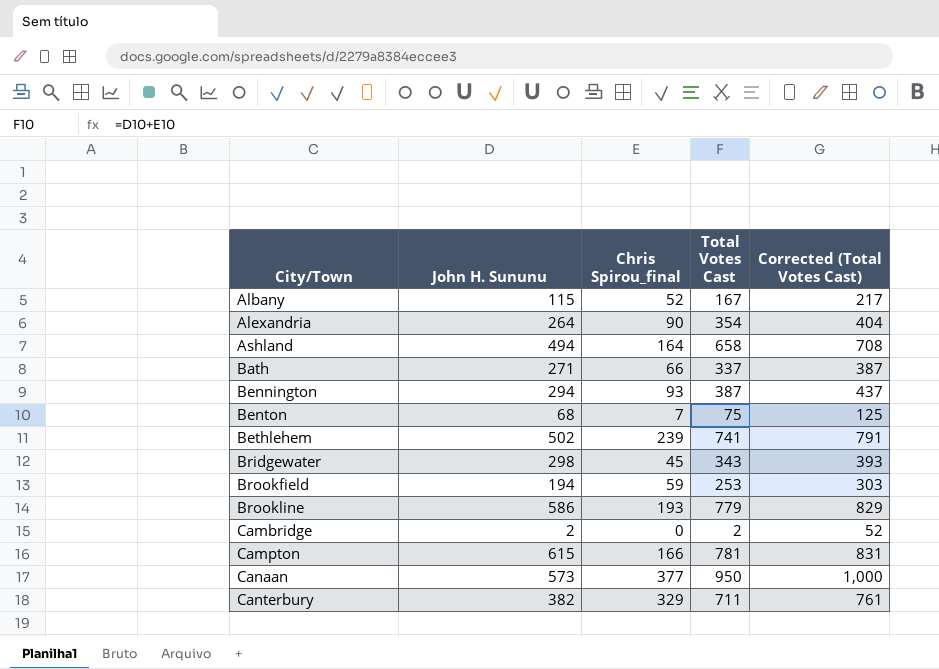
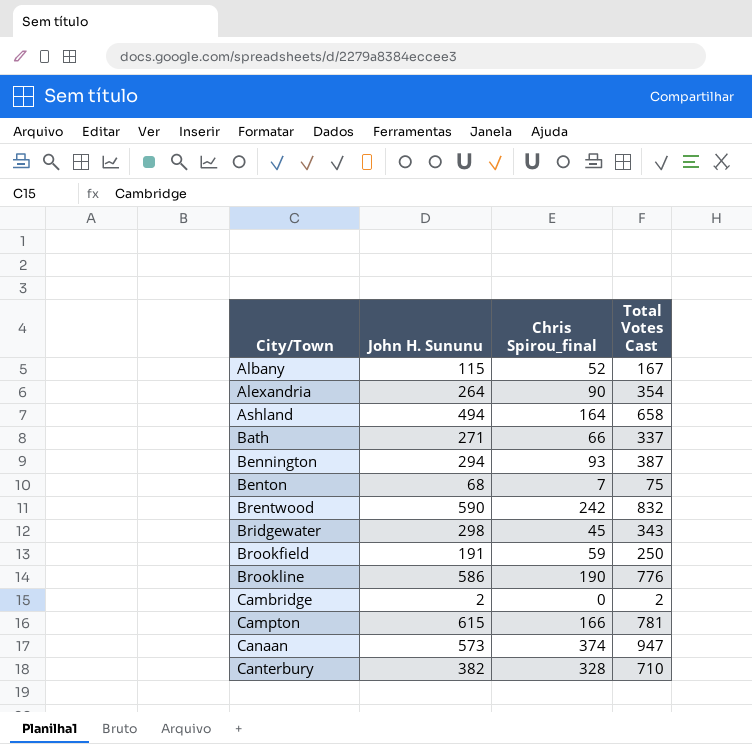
column Corrected (Total Votes Cast) | formula: [Total Votes Cast] + 50 -> none
row Bethlehem: 502 | 239 | 741 | 791 -> none
row Brentwood: none -> 590 | 242 | 832
Brookfield | John H. Sununu: 194 -> 191
Brookfield | Total Votes Cast: 253 -> 250
Brookline | Chris Spirou_final: 193 -> 190
Brookline | Total Votes Cast: 779 -> 776
Canaan | Chris Spirou_final: 377 -> 374
Canaan | Total Votes Cast: 950 -> 947
Canterbury | Chris Spirou_final: 329 -> 328
Canterbury | Total Votes Cast: 711 -> 710

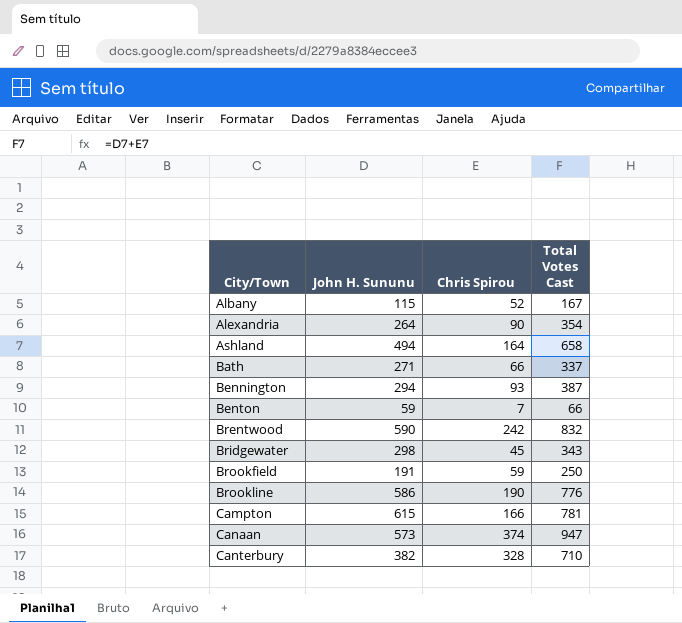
column name: Chris Spirou_final -> Chris Spirou
row Cambridge: 2 | 0 | 2 -> none
Benton | John H. Sununu: 68 -> 59
Benton | Total Votes Cast: 75 -> 66

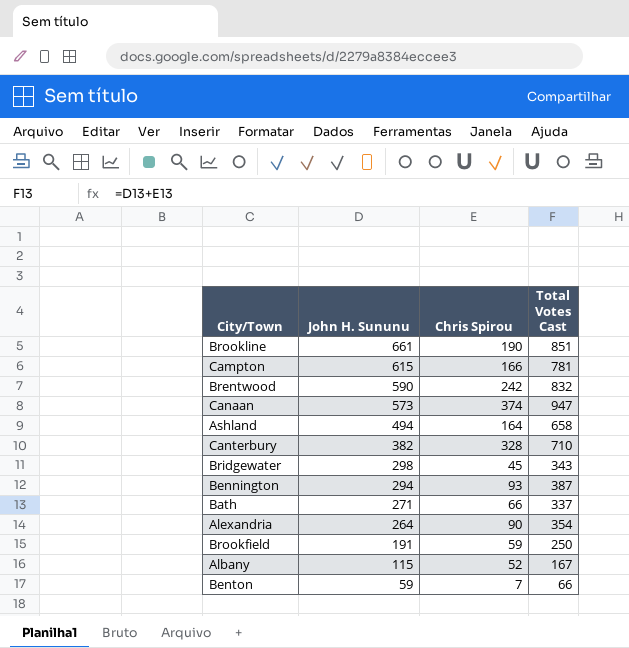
row order: City/Town ascending -> John H. Sununu descending
Brookline | John H. Sununu: 586 -> 661
Brookline | Total Votes Cast: 776 -> 851

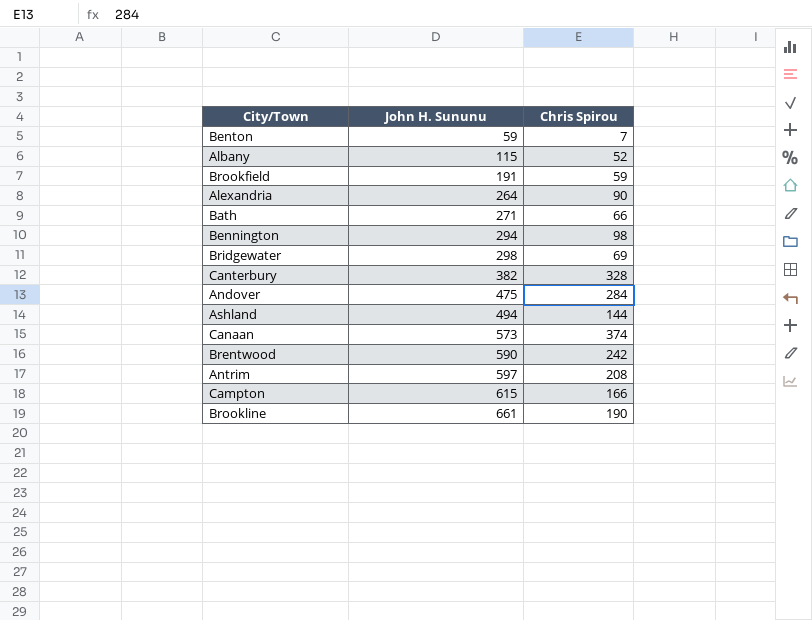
row order: John H. Sununu descending -> John H. Sununu ascending
column Total Votes Cast | formula: [John H. Sununu] + [Chris Spirou] -> none
Bennington | Chris Spirou: 93 -> 98
Bridgewater | Chris Spirou: 45 -> 69
row Andover: none -> 475 | 284
Ashland | Chris Spirou: 164 -> 144
row Antrim: none -> 597 | 208

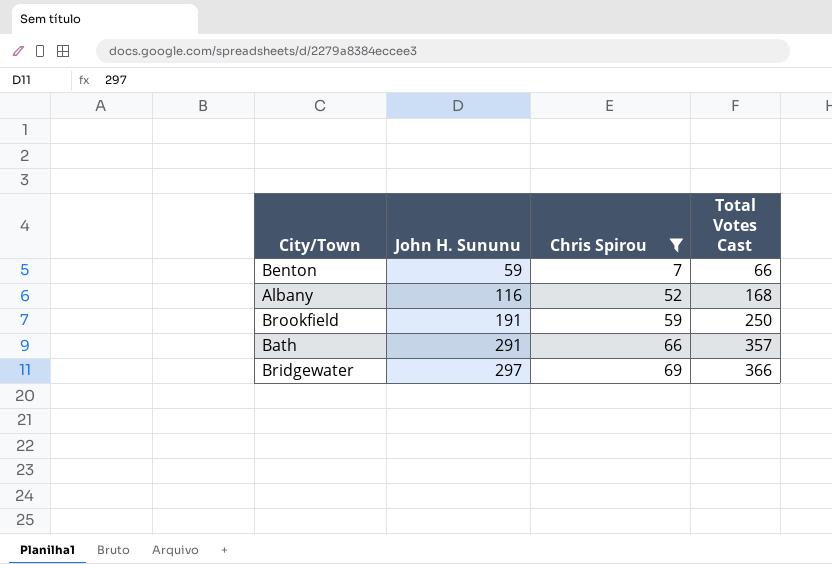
filter: none -> Chris Spirou <= 69
column Total Votes Cast | formula: none -> [John H. Sununu] + [Chris Spirou]
Albany | John H. Sununu: 115 -> 116
Bath | John H. Sununu: 271 -> 291
Bridgewater | John H. Sununu: 298 -> 297

